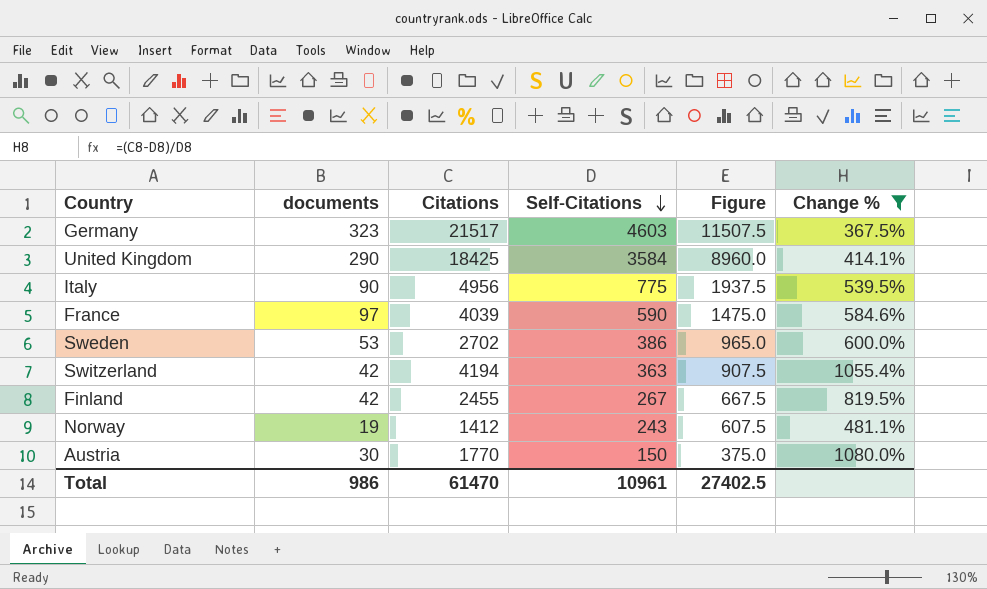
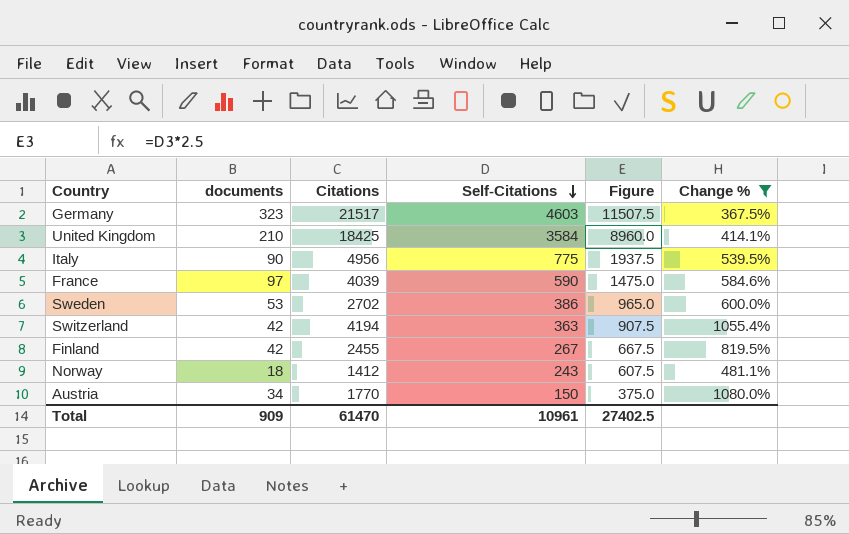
United Kingdom | documents: 290 -> 210
Norway | documents: 19 -> 18
Austria | documents: 30 -> 34
Total | documents: 986 -> 909

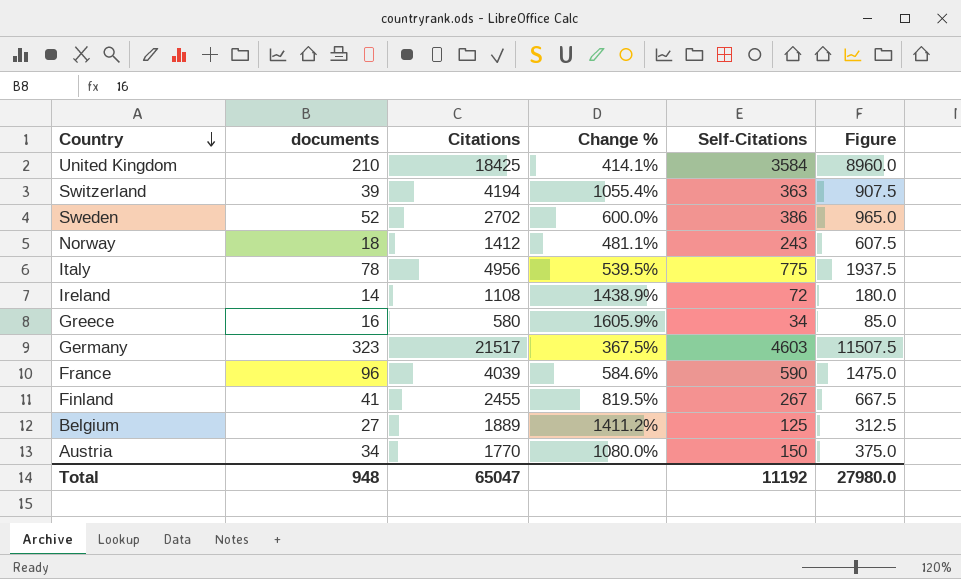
filter: Change % <= 1080.0% -> none
row order: Self-Citations descending -> Country descending
column Change % | position: 6 -> 4
Switzerland | documents: 42 -> 39
Sweden | documents: 53 -> 52
Italy | documents: 90 -> 78
France | documents: 97 -> 96
Finland | documents: 42 -> 41
Total | documents: 909 -> 948
Total | Citations: 61470 -> 65047
Total | Self-Citations: 10961 -> 11192
Total | Figure: 27402.5 -> 27980.0

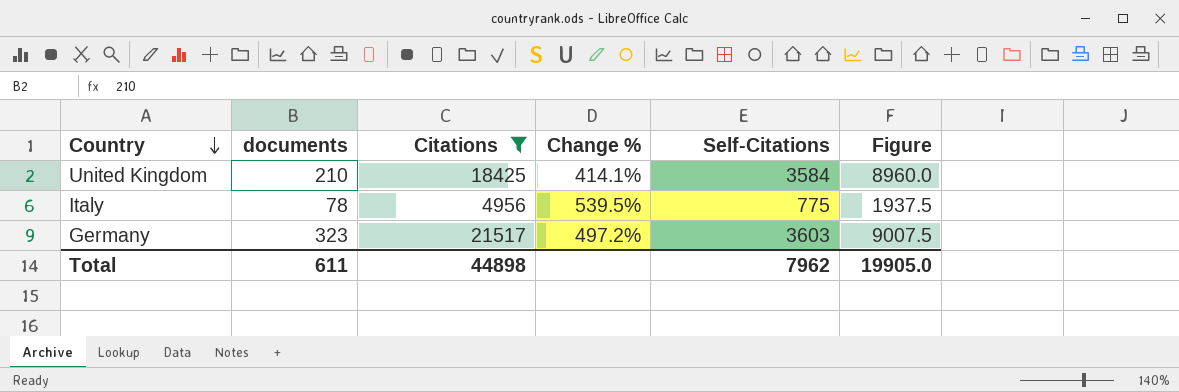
filter: none -> Citations >= 4956
Germany | Change %: 367.5% -> 497.2%
Germany | Self-Citations: 4603 -> 3603
Germany | Figure: 11507.5 -> 9007.5
Total | documents: 948 -> 611
Total | Citations: 65047 -> 44898
Total | Self-Citations: 11192 -> 7962
Total | Figure: 27980.0 -> 19905.0

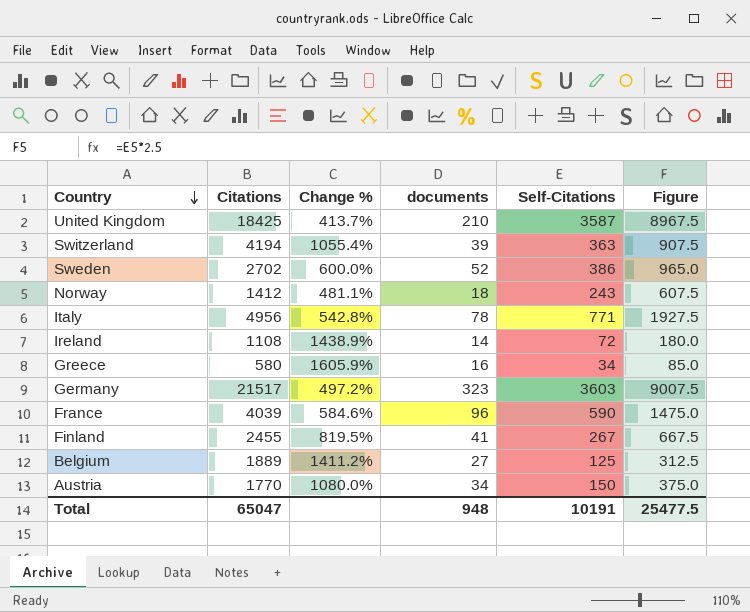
filter: Citations >= 4956 -> none
column documents | position: 2 -> 4
United Kingdom | Change %: 414.1% -> 413.7%
United Kingdom | Self-Citations: 3584 -> 3587
United Kingdom | Figure: 8960.0 -> 8967.5
Italy | Change %: 539.5% -> 542.8%
Italy | Self-Citations: 775 -> 771
Italy | Figure: 1937.5 -> 1927.5
Total | Citations: 44898 -> 65047
Total | documents: 611 -> 948
Total | Self-Citations: 7962 -> 10191
Total | Figure: 19905.0 -> 25477.5

